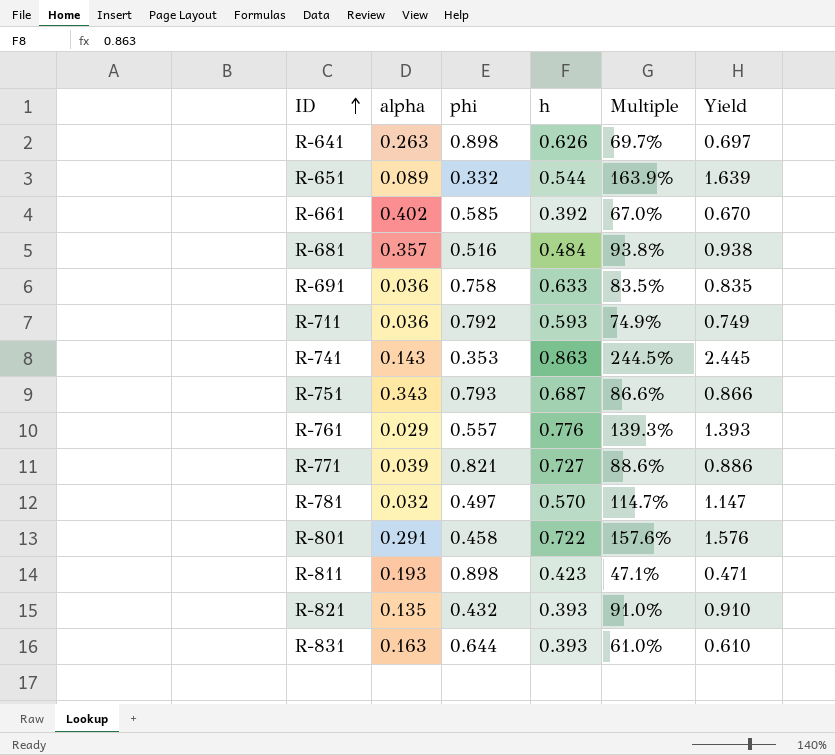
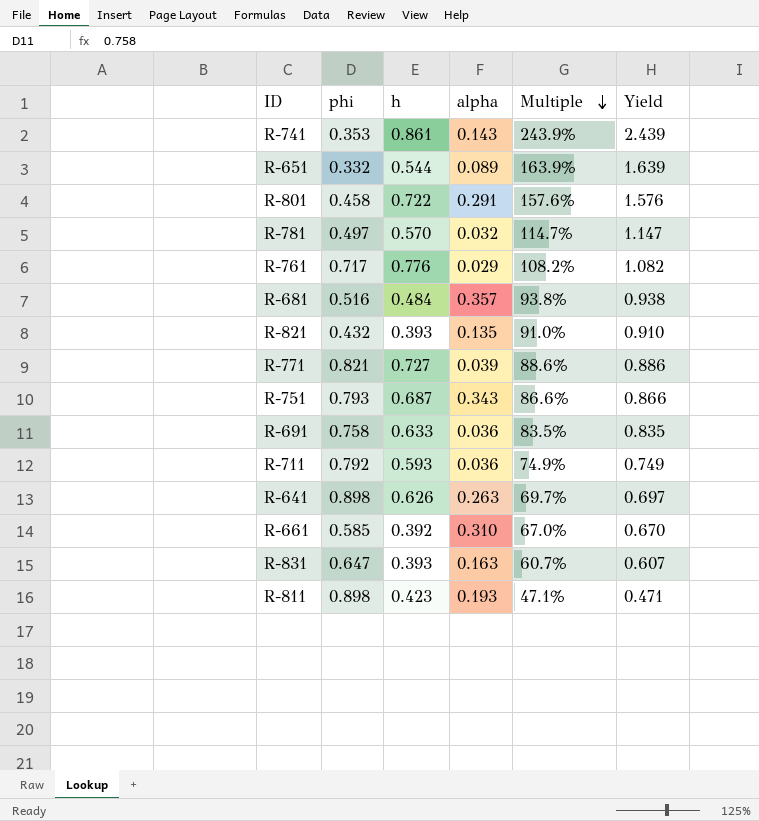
row order: ID ascending -> Multiple descending
column alpha | position: 2 -> 4
R-741 | h: 0.863 -> 0.861
R-741 | Multiple: 244.5% -> 243.9%
R-741 | Yield: 2.445 -> 2.439
R-761 | phi: 0.557 -> 0.717
R-761 | Multiple: 139.3% -> 108.2%
R-761 | Yield: 1.393 -> 1.082
R-661 | alpha: 0.402 -> 0.310
R-831 | phi: 0.644 -> 0.647
R-831 | Multiple: 61.0% -> 60.7%
R-831 | Yield: 0.610 -> 0.607

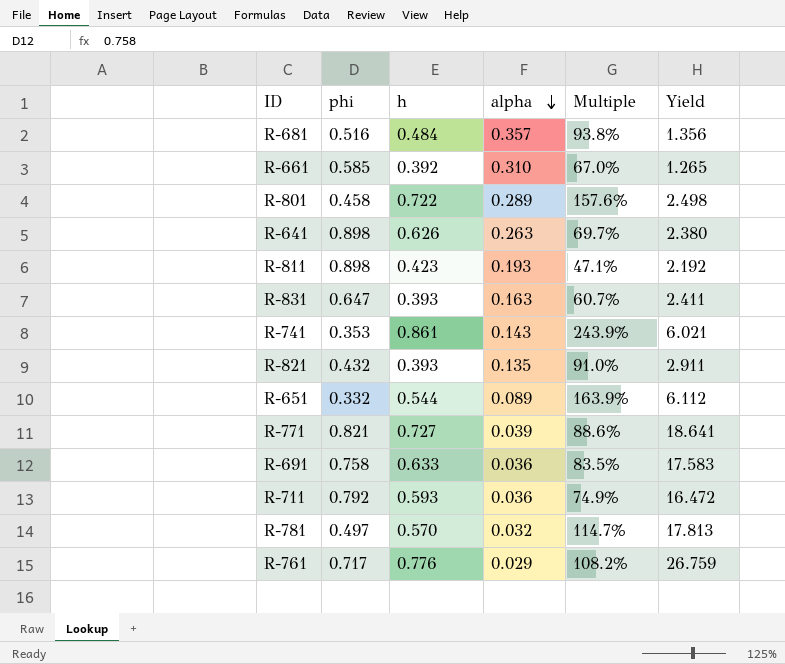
row order: Multiple descending -> alpha descending
column Yield | formula: [h] / [phi] -> [h] / [alpha]
row R-751: 0.793 | 0.687 | 0.343 | 86.6% | 0.866 -> none
R-801 | alpha: 0.291 -> 0.289

